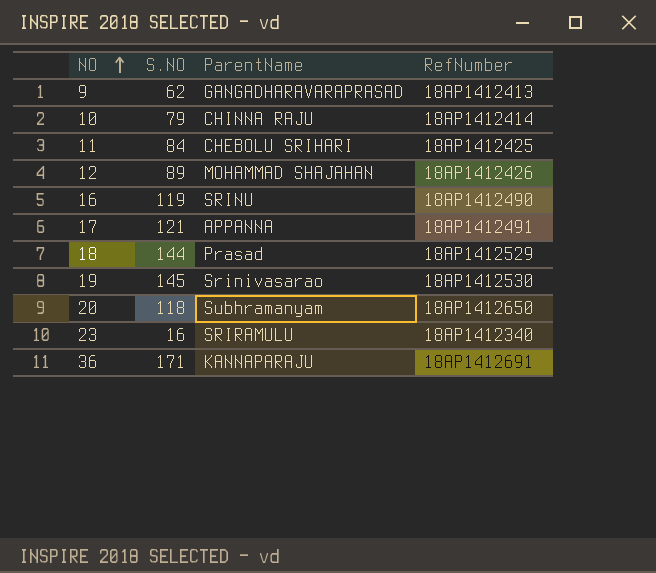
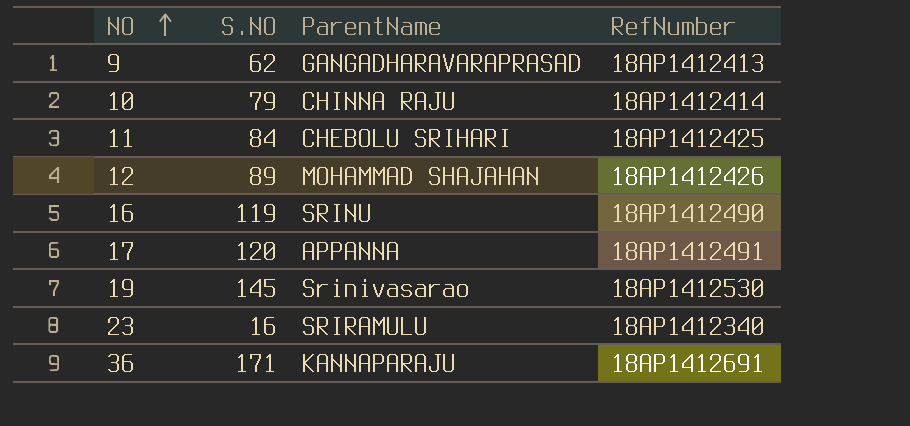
row 18: 144 | Prasad | 18AP1412529 -> none
row 20: 118 | Subhramanyam | 18AP1412650 -> none
17 | S.NO: 121 -> 120

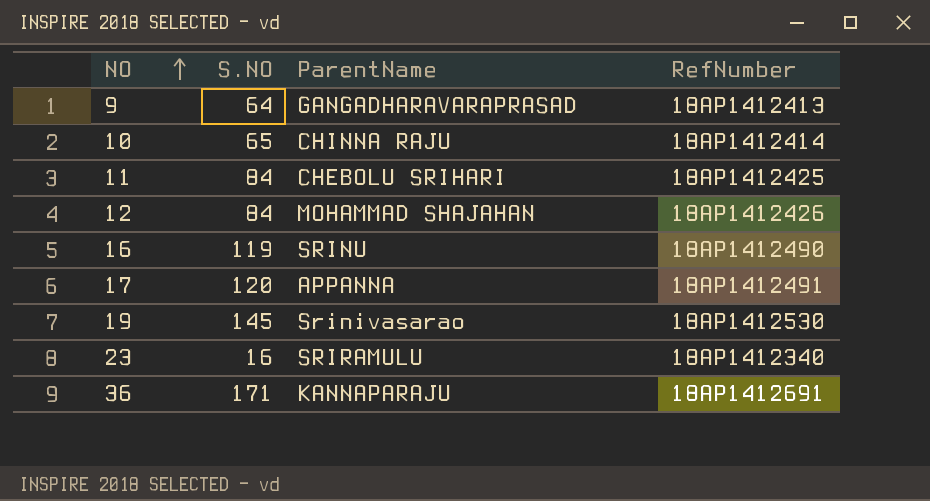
9 | S.NO: 62 -> 64
10 | S.NO: 79 -> 65
12 | S.NO: 89 -> 84

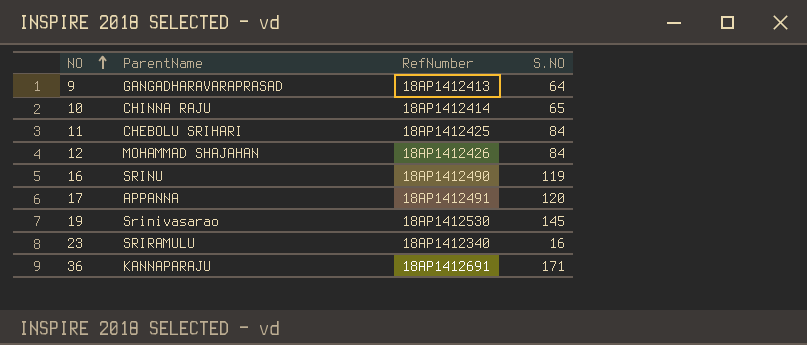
column S.NO | position: 2 -> 4

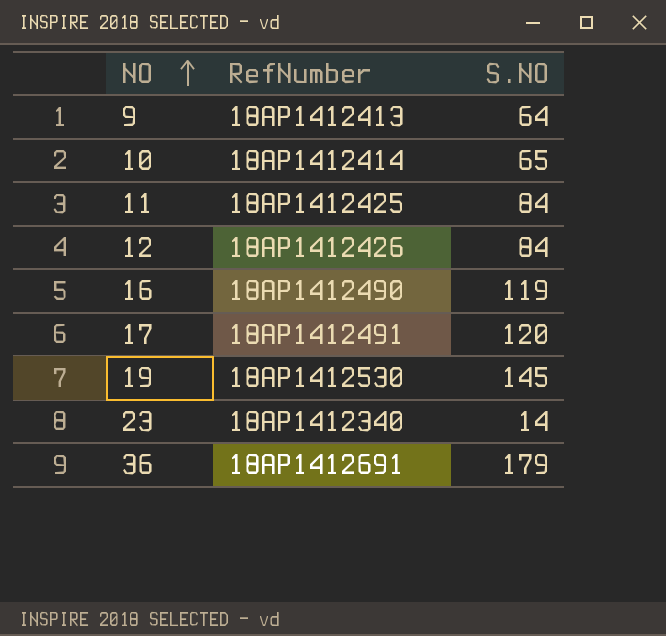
column ParentName | position: 2 -> none
23 | S.NO: 16 -> 14
36 | S.NO: 171 -> 179

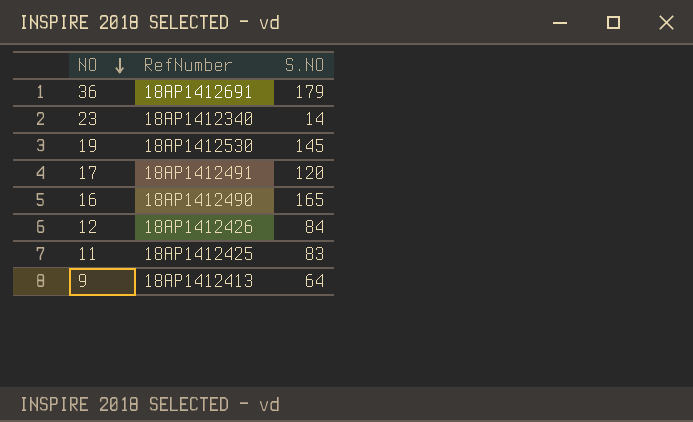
row order: NO ascending -> NO descending
row 10: 18AP1412414 | 65 -> none
16 | S.NO: 119 -> 165
11 | S.NO: 84 -> 83

